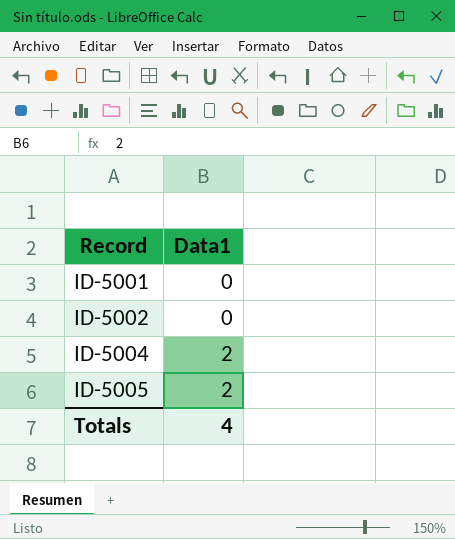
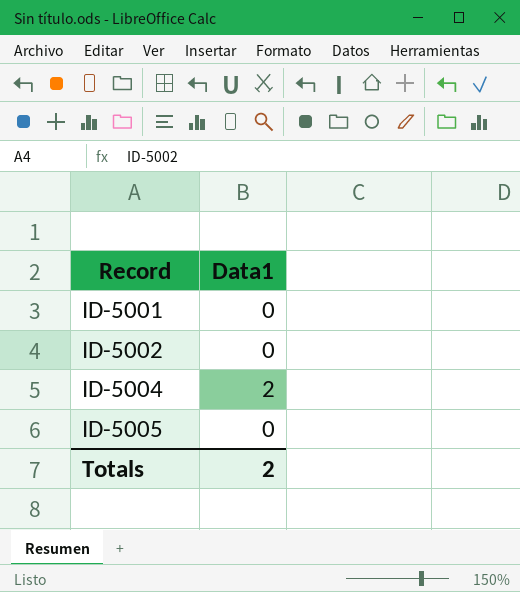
ID-5005 | Data1: 2 -> 0
Totals | Data1: 4 -> 2

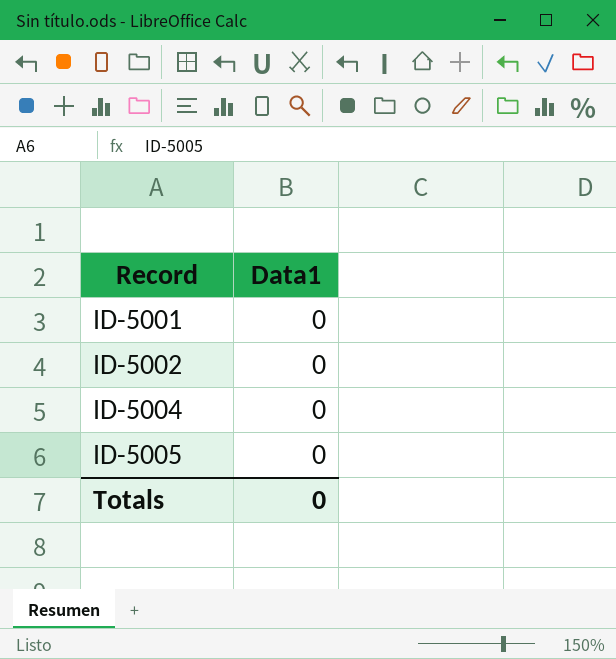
ID-5004 | Data1: 2 -> 0
Totals | Data1: 2 -> 0

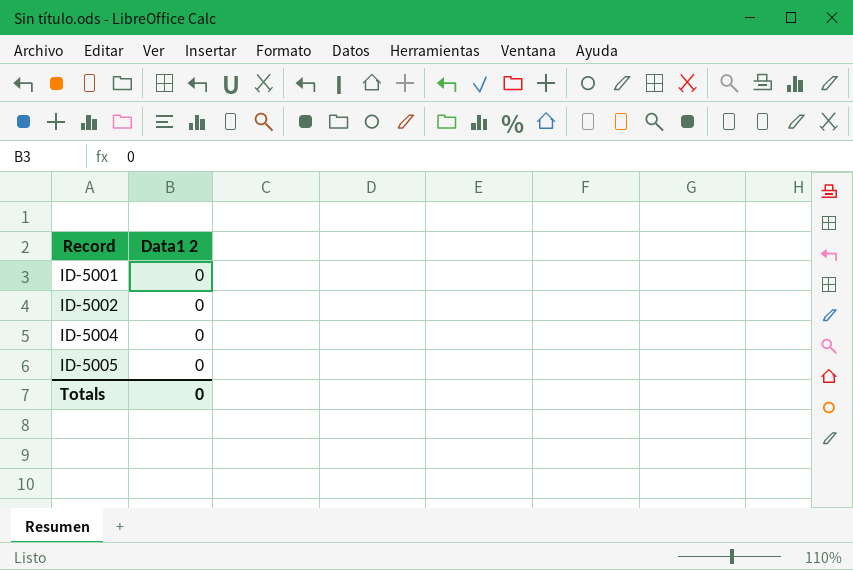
column name: Data1 -> Data1 2

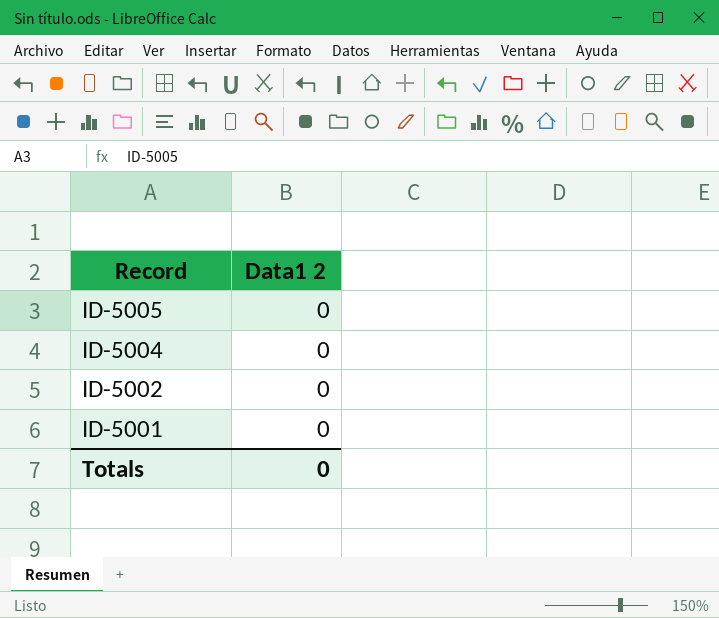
row order: Record ascending -> Record descending

